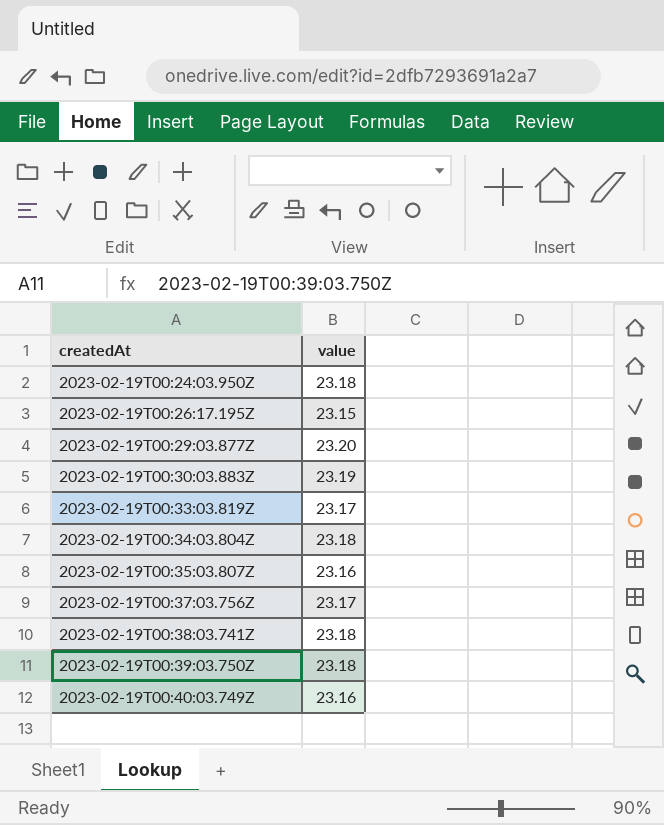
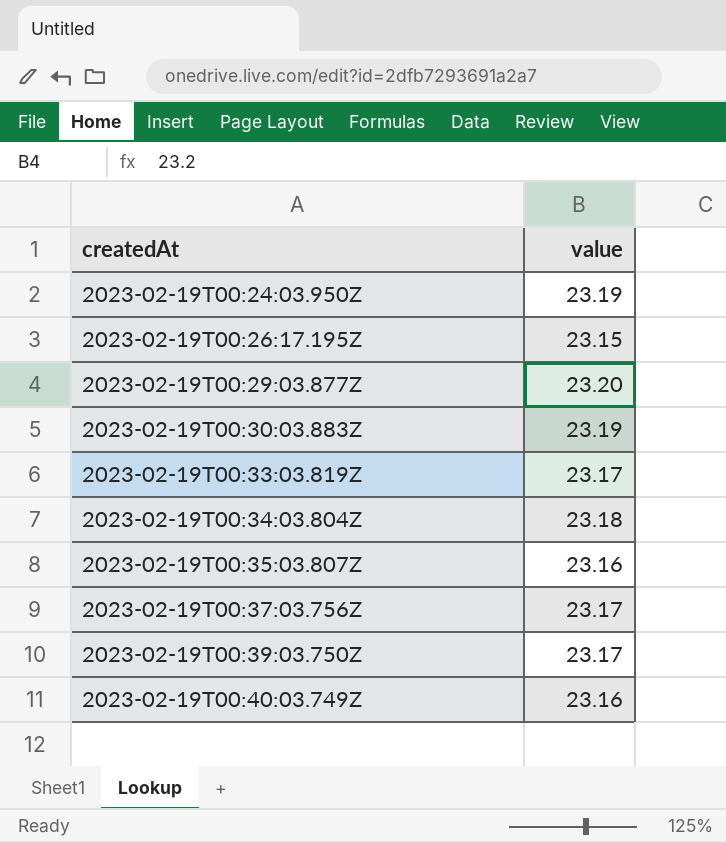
row 2023-02-19T00:38:03.741Z: 23.18 -> none
2023-02-19T00:24:03.950Z | value: 23.18 -> 23.19
2023-02-19T00:39:03.750Z | value: 23.18 -> 23.17

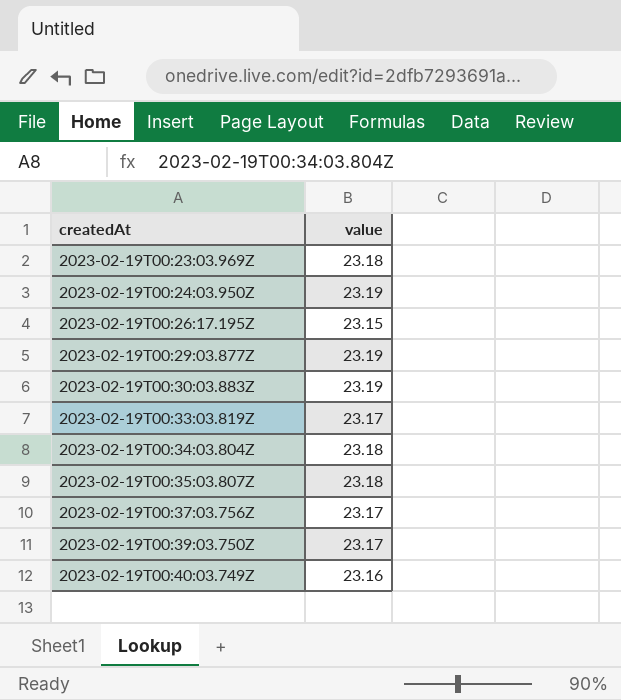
row 2023-02-19T00:23:03.969Z: none -> 23.18
2023-02-19T00:29:03.877Z | value: 23.20 -> 23.19
2023-02-19T00:35:03.807Z | value: 23.16 -> 23.18

